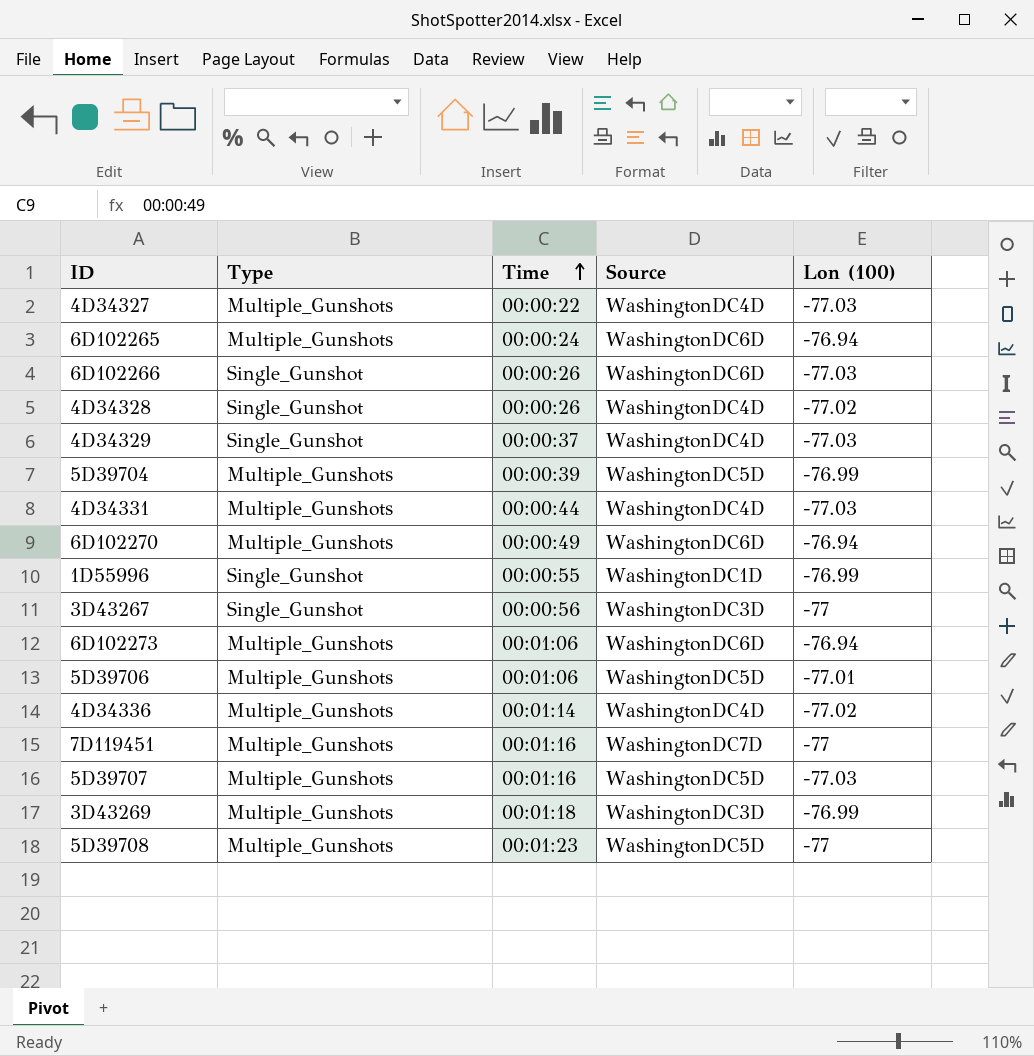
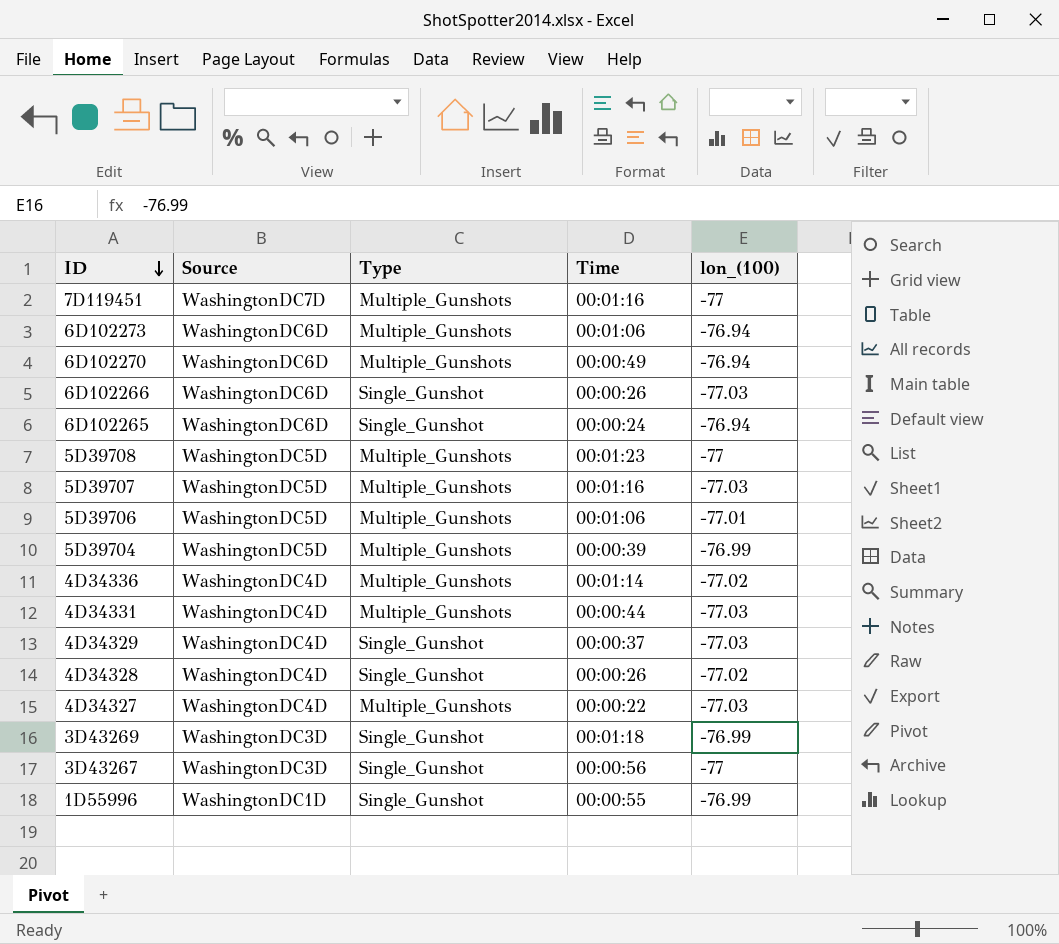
row order: Time ascending -> ID descending
column Source | position: 4 -> 2
column name: Lon (100) -> lon_(100)
6D102265 | Type: Multiple_Gunshots -> Single_Gunshot
3D43269 | Type: Multiple_Gunshots -> Single_Gunshot

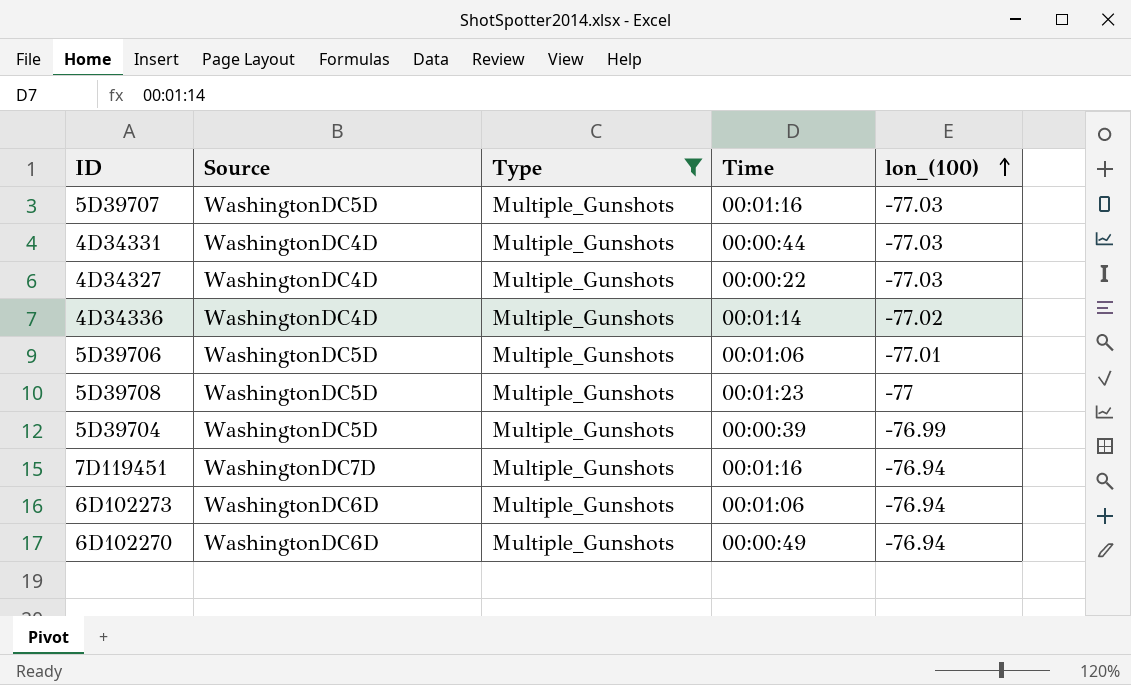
filter: none -> Type = Multiple_Gunshots
row order: ID descending -> lon_(100) ascending
7D119451 | lon_(100): -77 -> -76.94

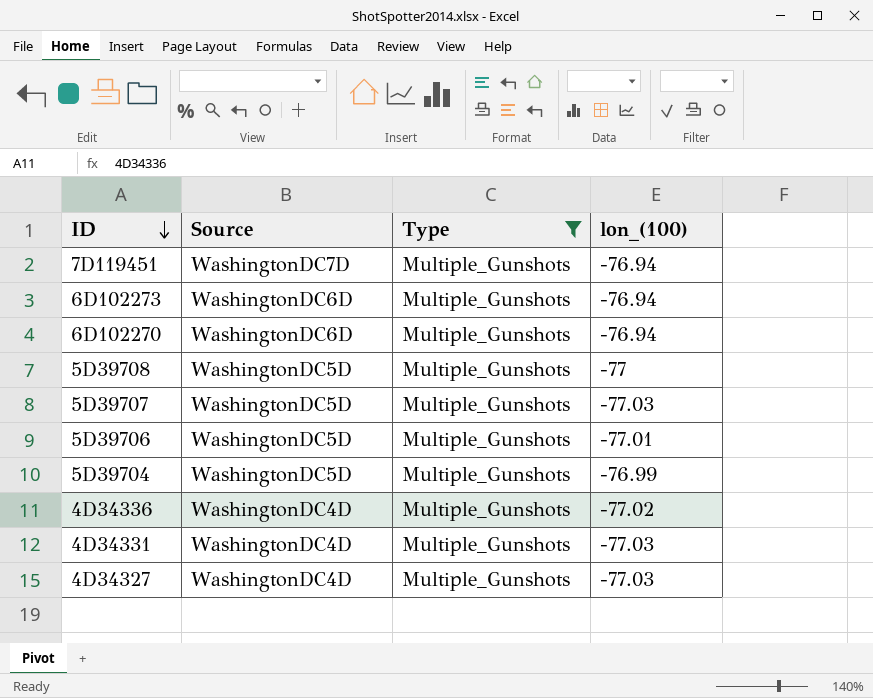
row order: lon_(100) ascending -> ID descending
column Time | position: 4 -> none

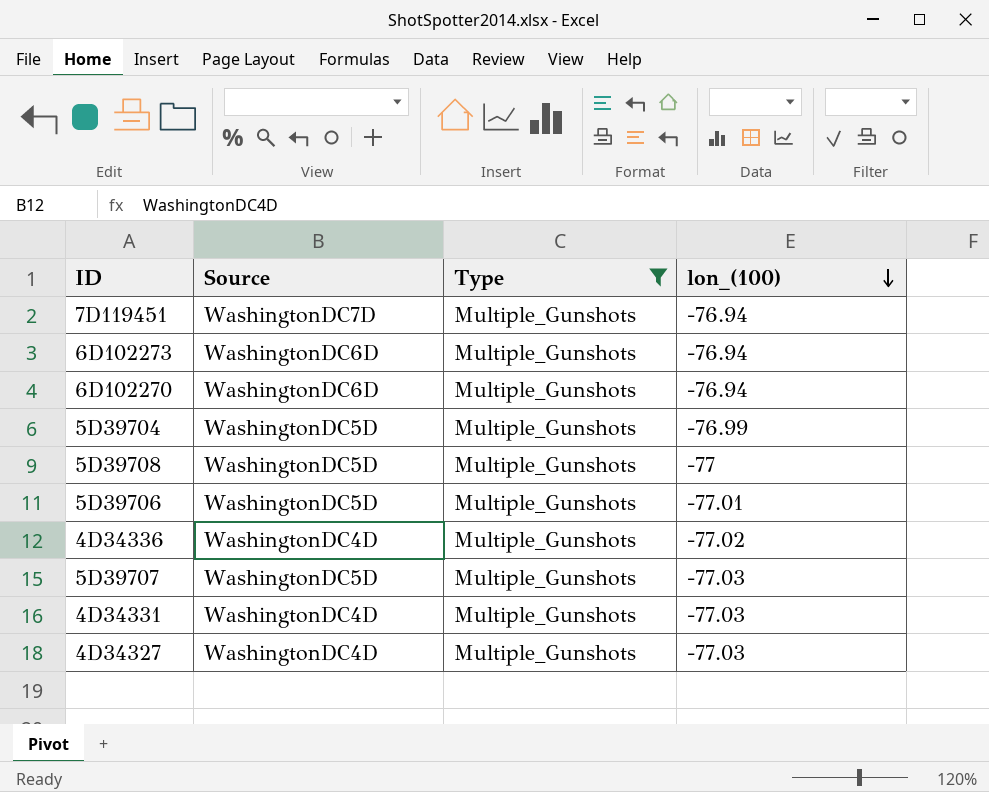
row order: ID descending -> lon_(100) descending

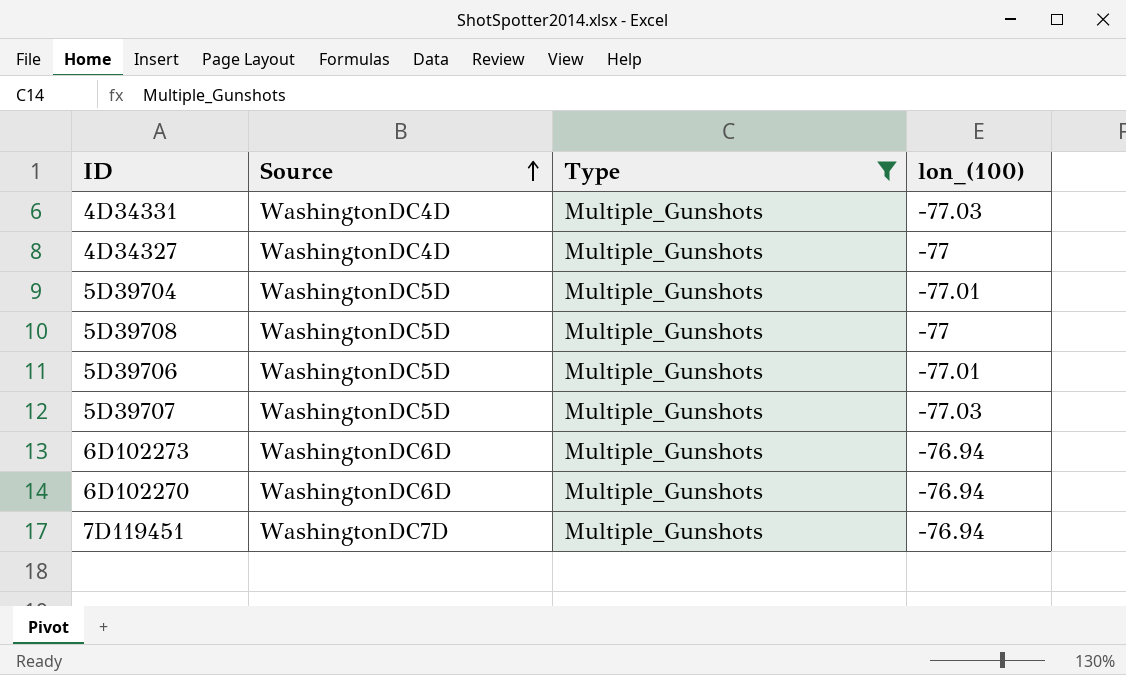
row order: lon_(100) descending -> Source ascending
row 4D34336: WashingtonDC4D | Multiple_Gunshots | -77.02 -> none
4D34327 | lon_(100): -77.03 -> -77
5D39704 | lon_(100): -76.99 -> -77.01

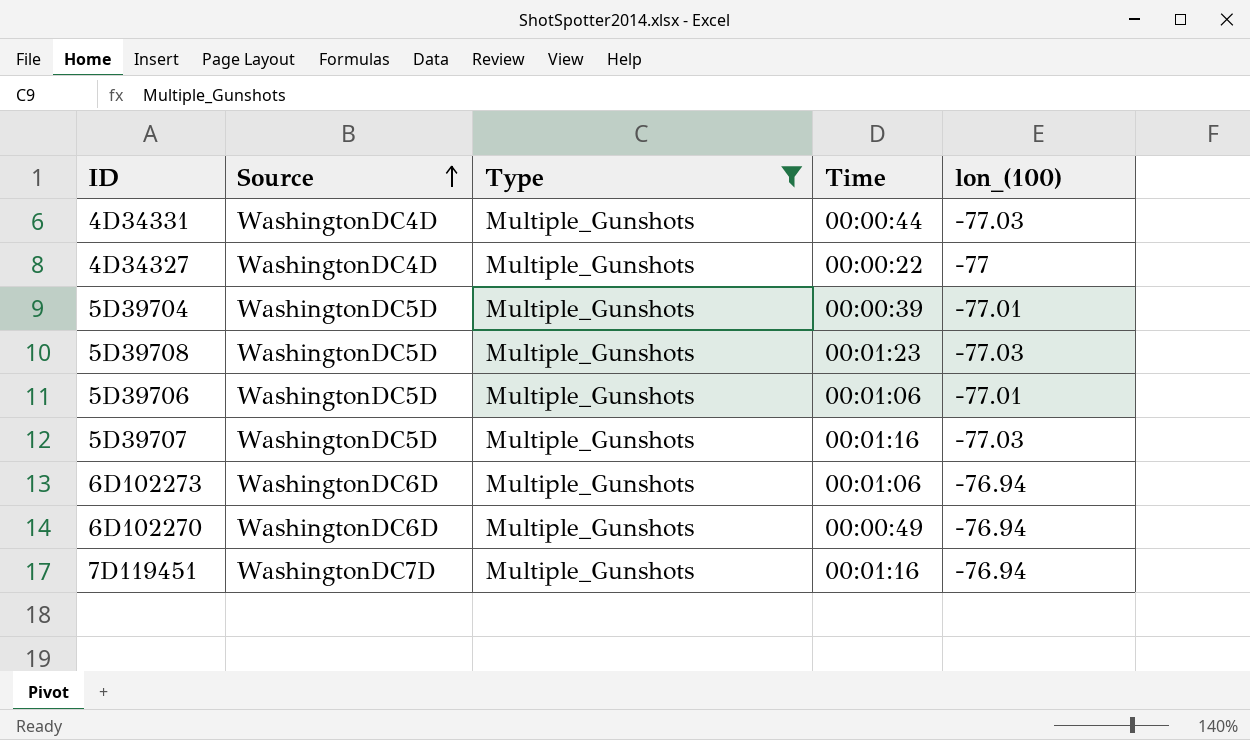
column Time | position: none -> 4
5D39708 | lon_(100): -77 -> -77.03

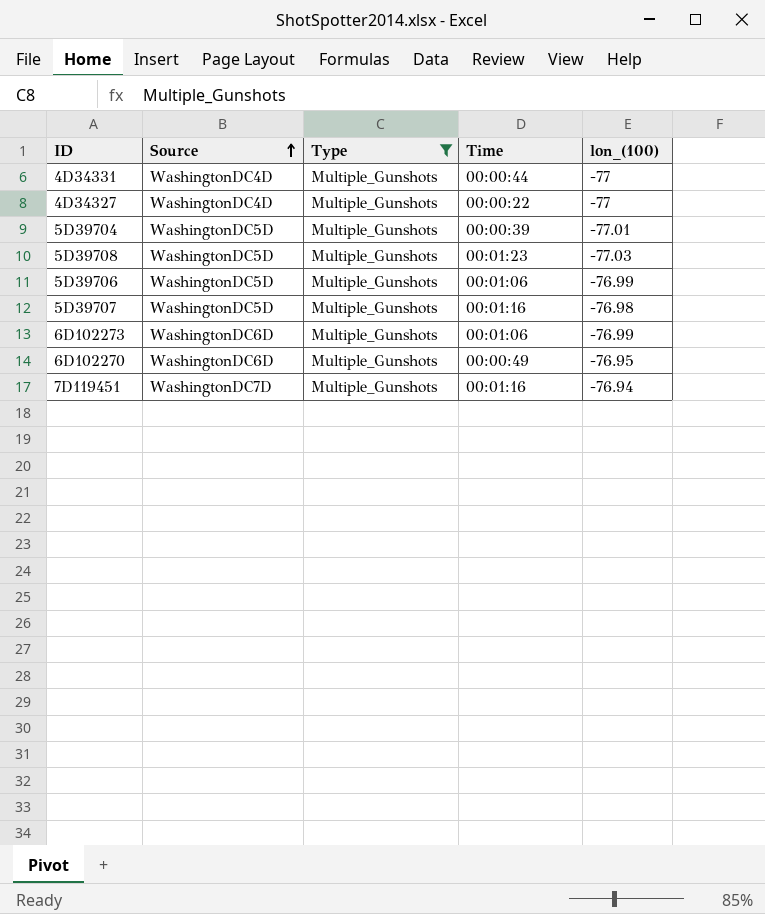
4D34331 | lon_(100): -77.03 -> -77
5D39706 | lon_(100): -77.01 -> -76.99
5D39707 | lon_(100): -77.03 -> -76.98
6D102273 | lon_(100): -76.94 -> -76.99
6D102270 | lon_(100): -76.94 -> -76.95

